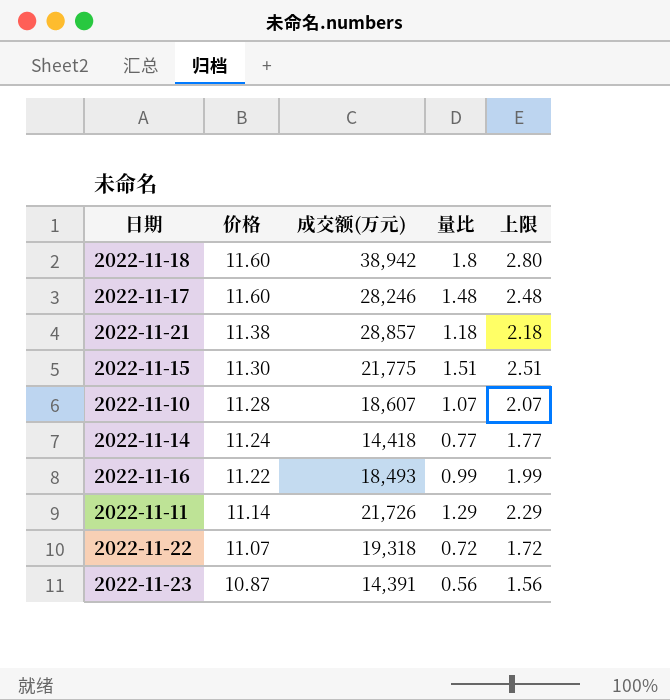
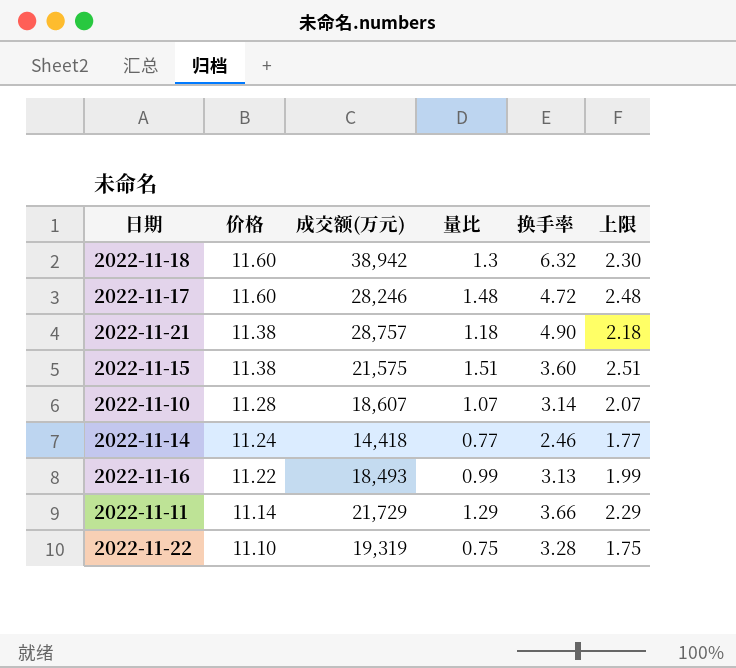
column 换手率 | position: none -> 5
row 2022-11-23: 10.87 | 14,391 | 0.56 | 1.56 -> none
2022-11-18 | 量比: 1.8 -> 1.3
2022-11-18 | 上限: 2.80 -> 2.30
2022-11-21 | 成交额(万元): 28,857 -> 28,757
2022-11-15 | 价格: 11.30 -> 11.38
2022-11-15 | 成交额(万元): 21,775 -> 21,575
2022-11-11 | 成交额(万元): 21,726 -> 21,729
2022-11-22 | 价格: 11.07 -> 11.10
2022-11-22 | 成交额(万元): 19,318 -> 19,319
2022-11-22 | 量比: 0.72 -> 0.75
2022-11-22 | 上限: 1.72 -> 1.75

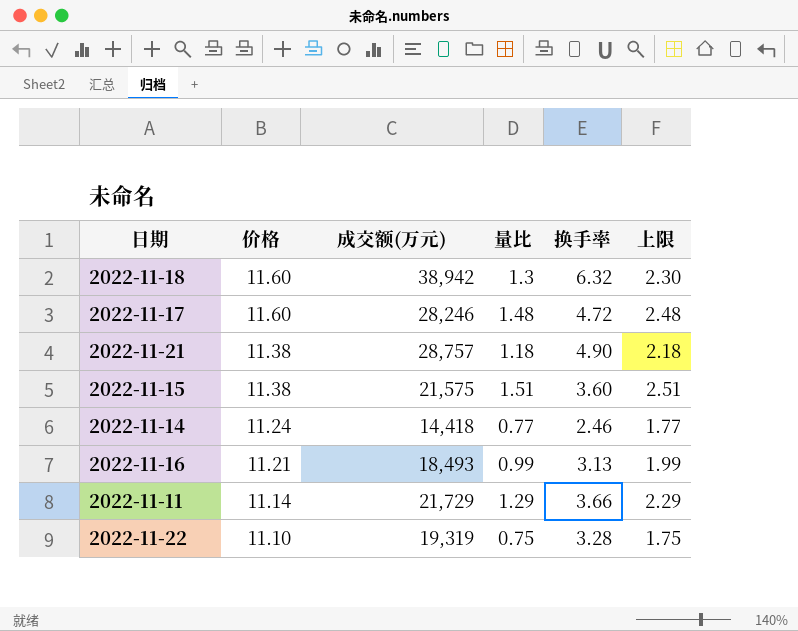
row 2022-11-10: 11.28 | 18,607 | 1.07 | 3.14 | 2.07 -> none
2022-11-16 | 价格: 11.22 -> 11.21

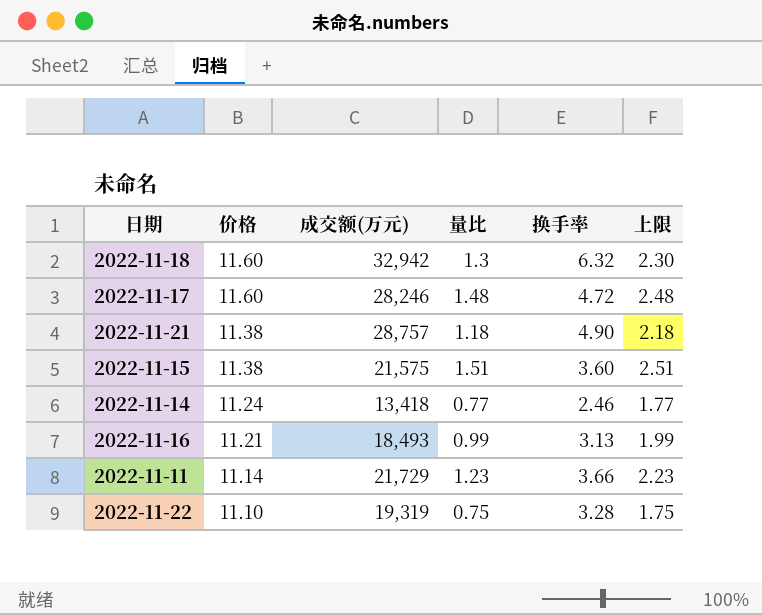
2022-11-18 | 成交额(万元): 38,942 -> 32,942
2022-11-14 | 成交额(万元): 14,418 -> 13,418
2022-11-11 | 量比: 1.29 -> 1.23
2022-11-11 | 上限: 2.29 -> 2.23

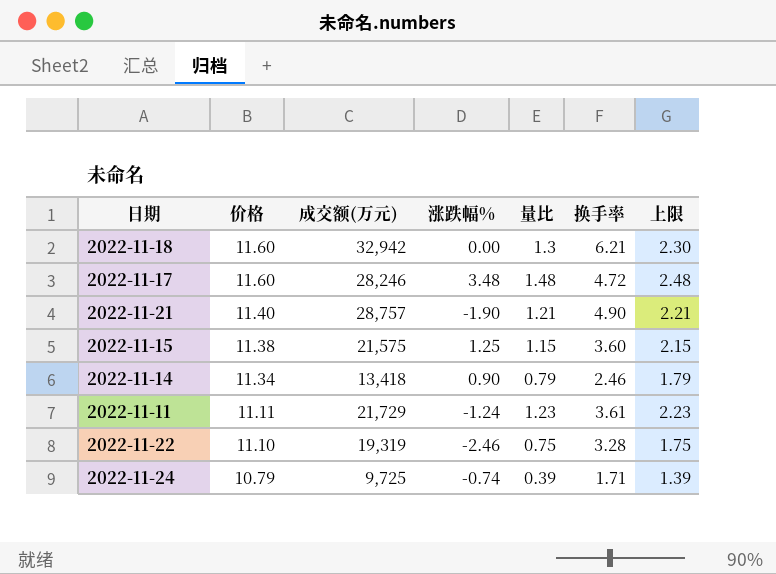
column 涨跌幅% | position: none -> 4
row 2022-11-16: 11.21 | 18,493 | 0.99 | 3.13 | 1.99 -> none
2022-11-18 | 换手率: 6.32 -> 6.21
2022-11-21 | 价格: 11.38 -> 11.40
2022-11-21 | 量比: 1.18 -> 1.21
2022-11-21 | 上限: 2.18 -> 2.21
2022-11-15 | 量比: 1.51 -> 1.15
2022-11-15 | 上限: 2.51 -> 2.15
2022-11-14 | 价格: 11.24 -> 11.34
2022-11-14 | 量比: 0.77 -> 0.79
2022-11-14 | 上限: 1.77 -> 1.79
2022-11-11 | 价格: 11.14 -> 11.11
2022-11-11 | 换手率: 3.66 -> 3.61
row 2022-11-24: none -> 10.79 | 9,725 | -0.74 | 0.39 | 1.71 | 1.39

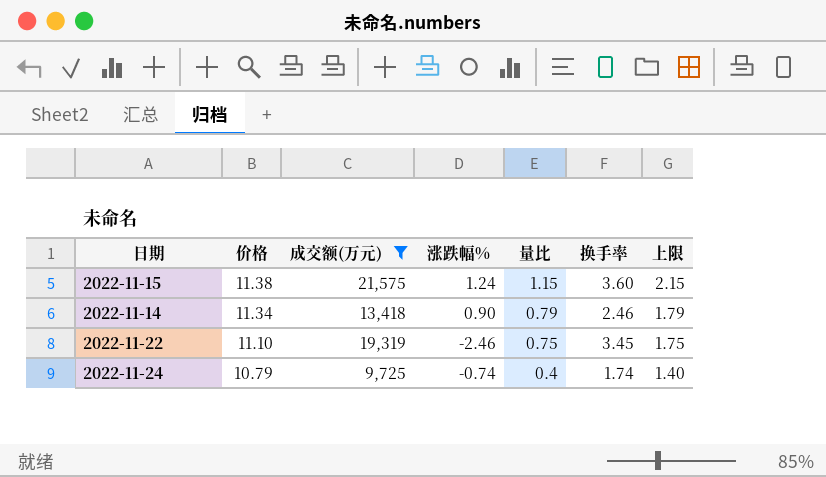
filter: none -> 成交额(万元) <= 21,575
2022-11-15 | 涨跌幅%: 1.25 -> 1.24
2022-11-22 | 换手率: 3.28 -> 3.45
2022-11-24 | 量比: 0.39 -> 0.4
2022-11-24 | 换手率: 1.71 -> 1.74
2022-11-24 | 上限: 1.39 -> 1.40

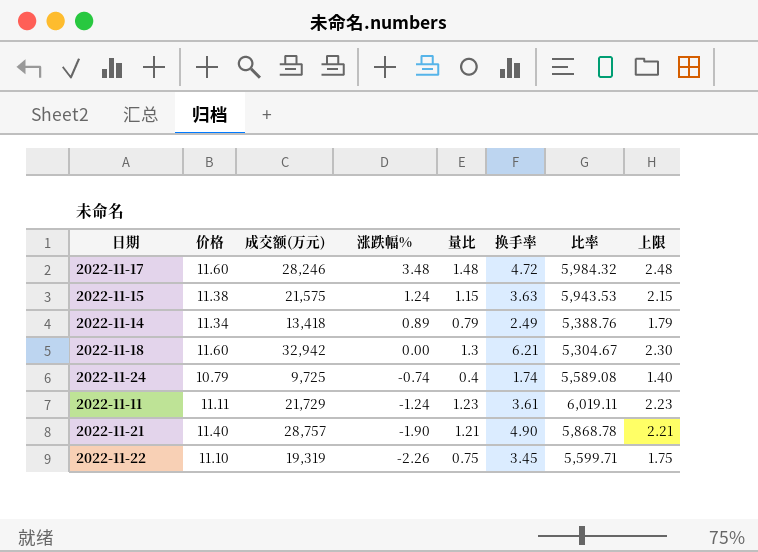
filter: 成交额(万元) <= 21,575 -> none
row order: 价格 descending -> 涨跌幅% descending
column 比率 | formula: none -> [成交额(万元)] / [换手率]
2022-11-15 | 换手率: 3.60 -> 3.63
2022-11-14 | 涨跌幅%: 0.90 -> 0.89
2022-11-14 | 换手率: 2.46 -> 2.49
2022-11-22 | 涨跌幅%: -2.46 -> -2.26

